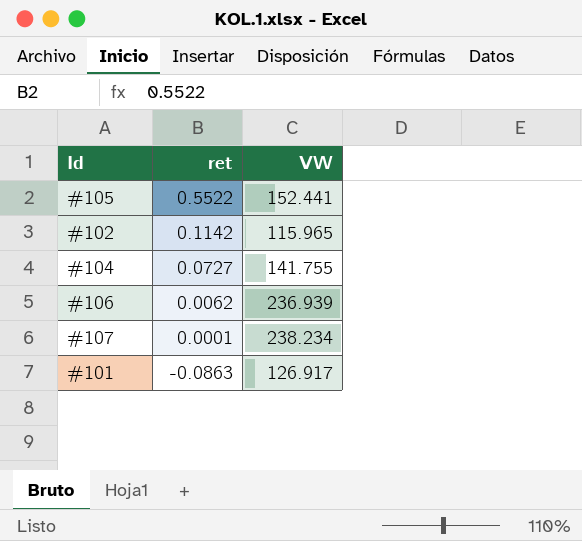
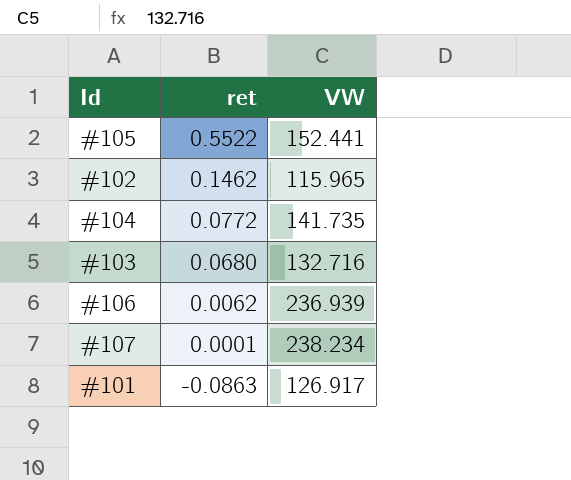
#102 | ret: 0.1142 -> 0.1462
#104 | ret: 0.0727 -> 0.0772
#104 | VW: 141.755 -> 141.735
row #103: none -> 0.0680 | 132.716

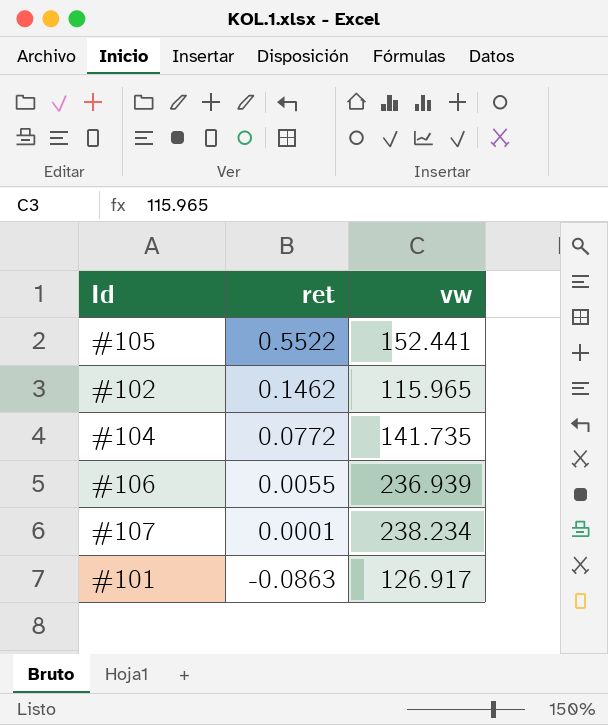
column name: VW -> vw
row #103: 0.0680 | 132.716 -> none
#106 | ret: 0.0062 -> 0.0055

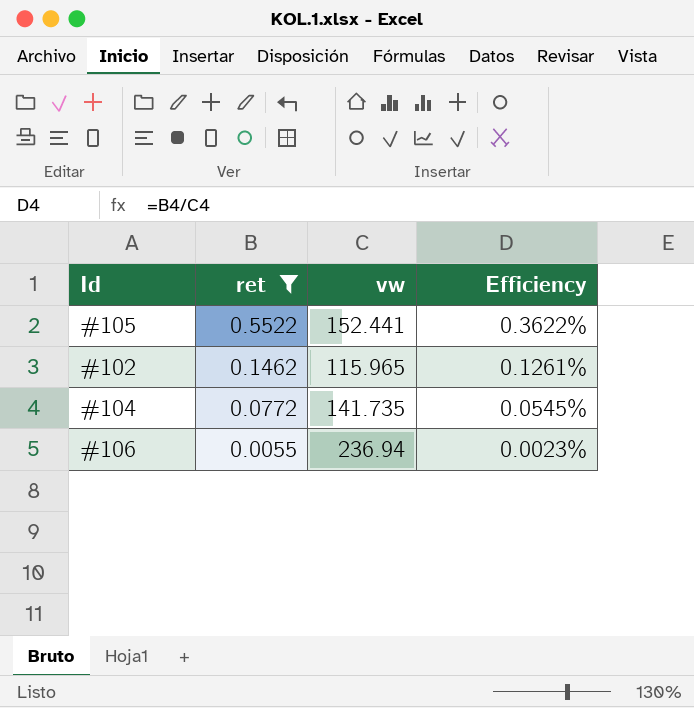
filter: none -> ret >= 0.0055
column Efficiency | formula: none -> [ret] / [vw]
#106 | vw: 236.939 -> 236.94

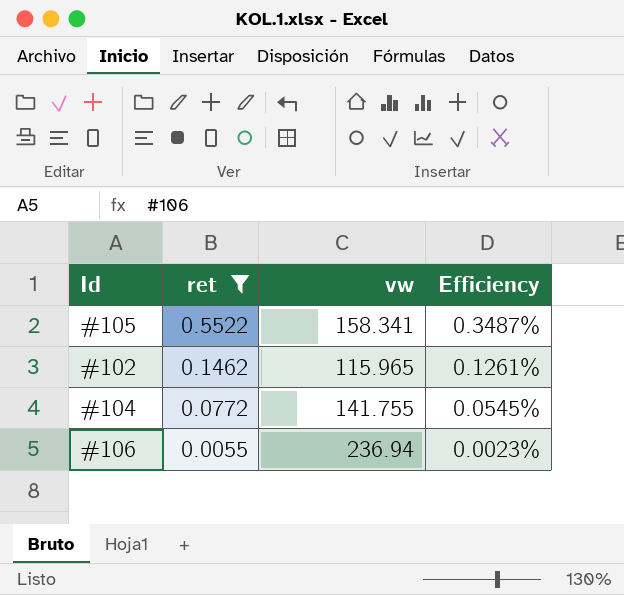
#105 | vw: 152.441 -> 158.341
#105 | Efficiency: 0.3622% -> 0.3487%
#104 | vw: 141.735 -> 141.755

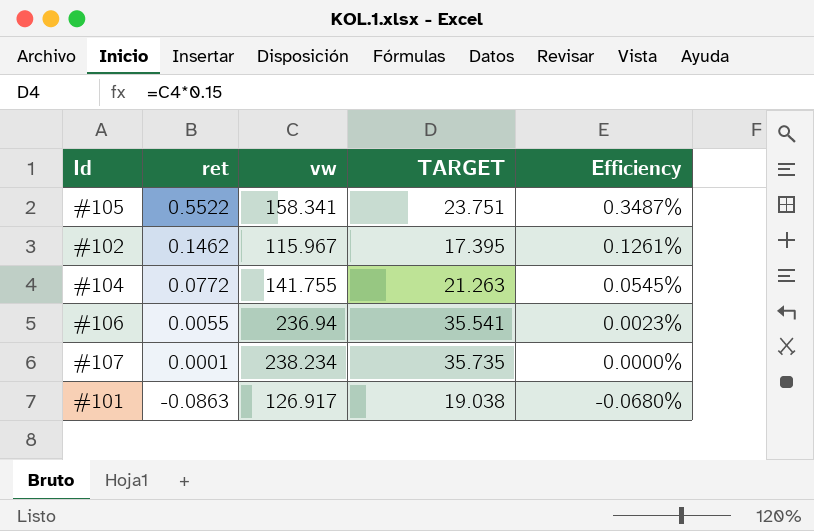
filter: ret >= 0.0055 -> none
column TARGET | formula: none -> [vw] * 0.15
#102 | vw: 115.965 -> 115.967

